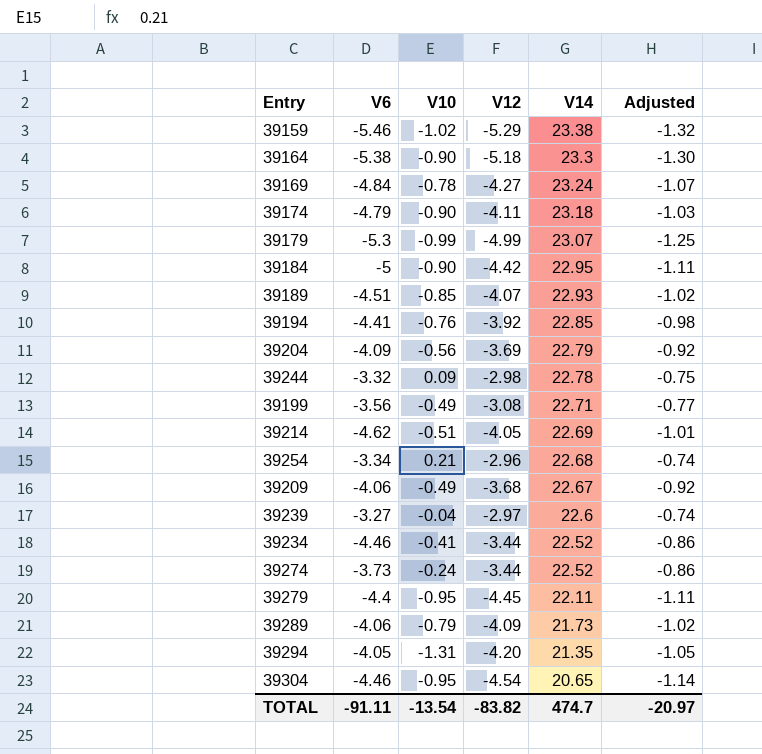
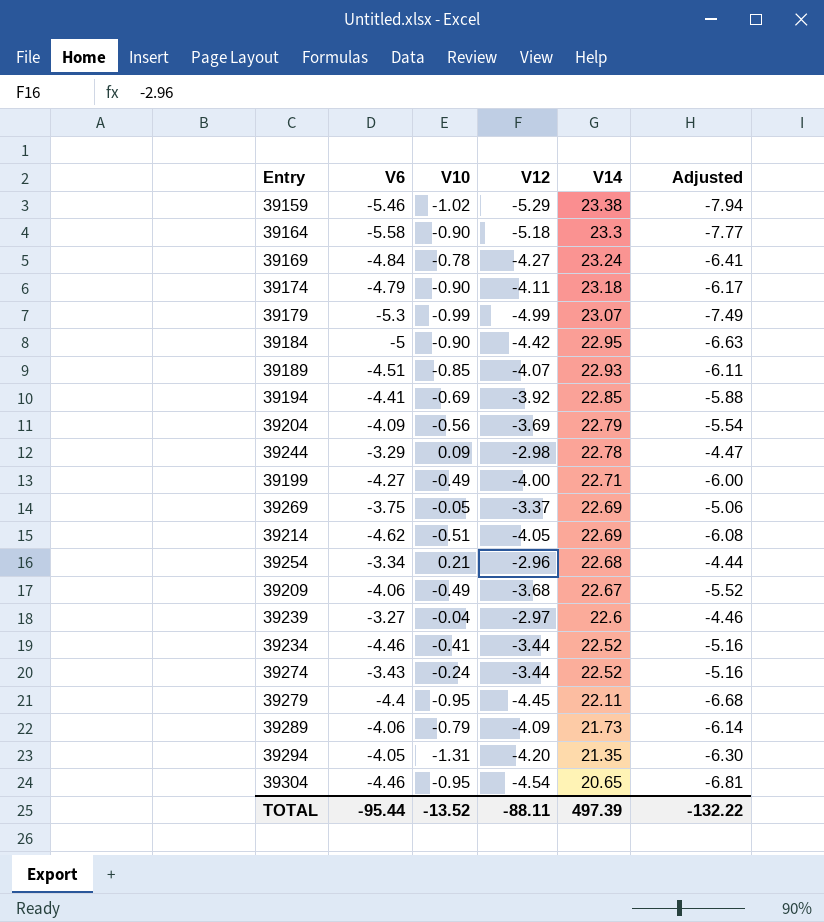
column Adjusted | formula: [V12] * 0.25 -> [V12] * 1.5
39164 | V6: -5.38 -> -5.58
39194 | V10: -0.76 -> -0.69
39244 | V6: -3.32 -> -3.29
39199 | V6: -3.56 -> -4.27
39199 | V12: -3.08 -> -4.00
row 39269: none -> -3.75 | -0.05 | -3.37 | 22.69 | -5.06
39274 | V6: -3.73 -> -3.43
TOTAL | V6: -91.11 -> -95.44
TOTAL | V10: -13.54 -> -13.52
TOTAL | V12: -83.82 -> -88.11
TOTAL | V14: 474.7 -> 497.39
TOTAL | Adjusted: -20.97 -> -132.22

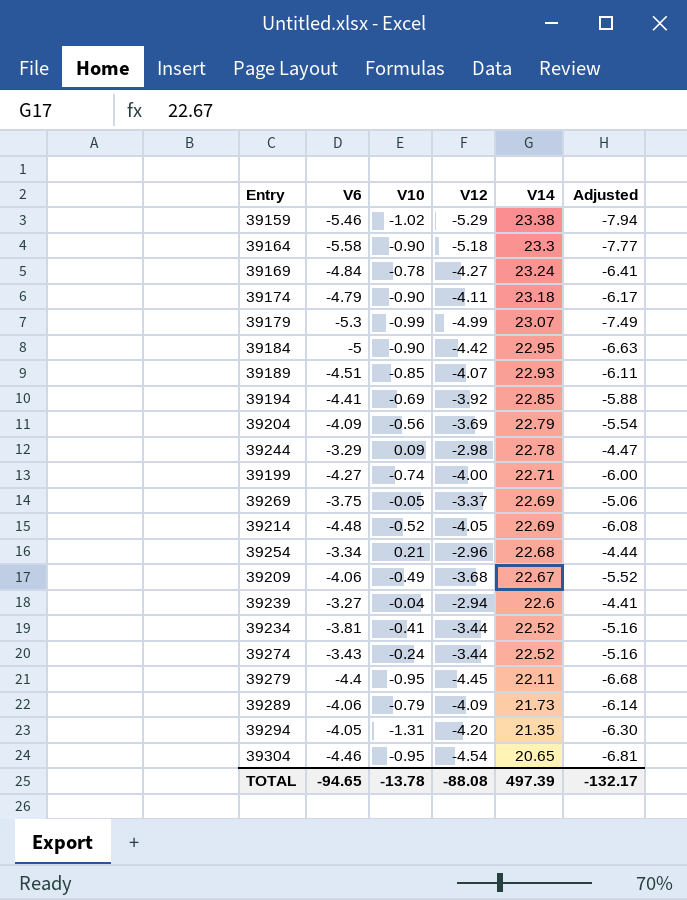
39199 | V10: -0.49 -> -0.74
39214 | V6: -4.62 -> -4.48
39214 | V10: -0.51 -> -0.52
39239 | V12: -2.97 -> -2.94
39239 | Adjusted: -4.46 -> -4.41
39234 | V6: -4.46 -> -3.81
TOTAL | V6: -95.44 -> -94.65
TOTAL | V10: -13.52 -> -13.78
TOTAL | V12: -88.11 -> -88.08
TOTAL | Adjusted: -132.22 -> -132.17

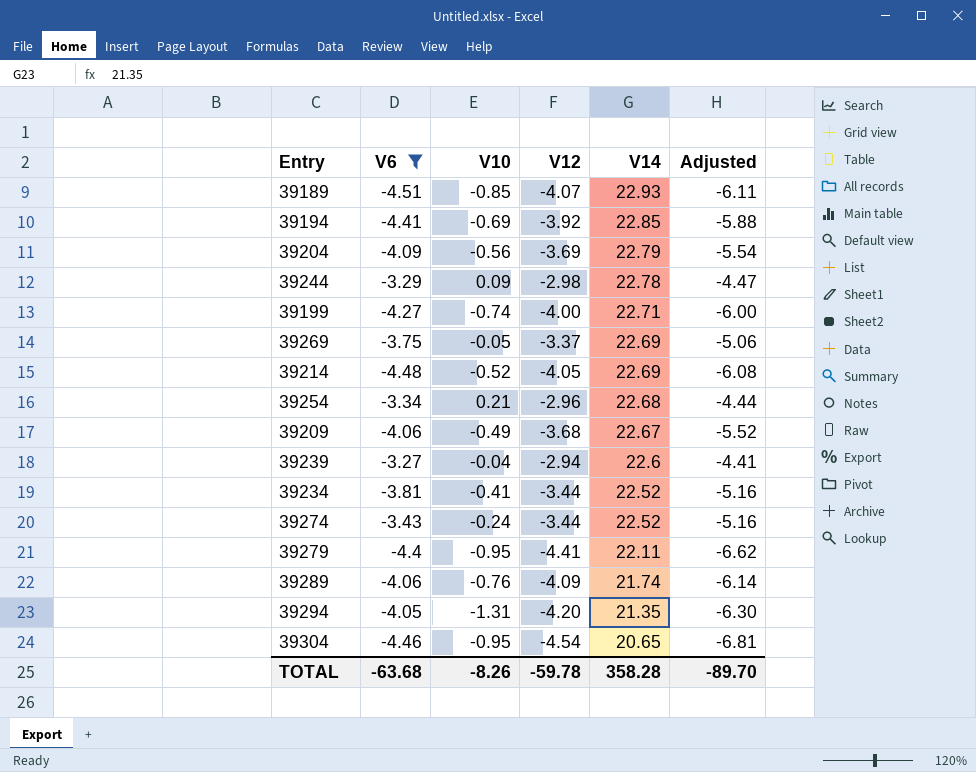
filter: none -> V6 >= -4.51
39279 | V12: -4.45 -> -4.41
39279 | Adjusted: -6.68 -> -6.62
39289 | V10: -0.79 -> -0.76
39289 | V14: 21.73 -> 21.74
TOTAL | V6: -94.65 -> -63.68
TOTAL | V10: -13.78 -> -8.26
TOTAL | V12: -88.08 -> -59.78
TOTAL | V14: 497.39 -> 358.28
TOTAL | Adjusted: -132.17 -> -89.70

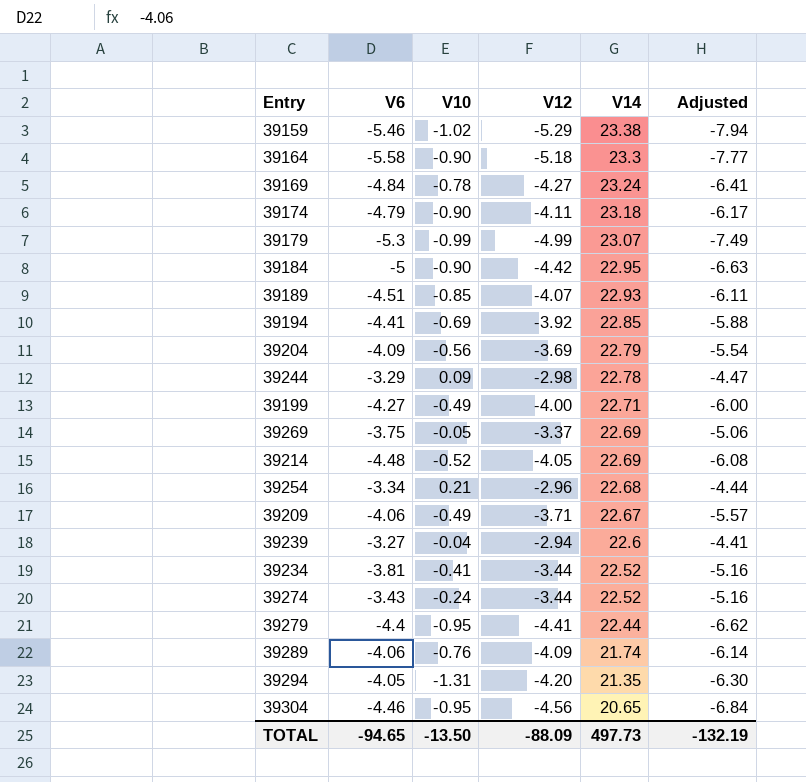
filter: V6 >= -4.51 -> none
39199 | V10: -0.74 -> -0.49
39209 | V12: -3.68 -> -3.71
39209 | Adjusted: -5.52 -> -5.57
39279 | V14: 22.11 -> 22.44
39304 | V12: -4.54 -> -4.56
39304 | Adjusted: -6.81 -> -6.84
TOTAL | V6: -63.68 -> -94.65
TOTAL | V10: -8.26 -> -13.50
TOTAL | V12: -59.78 -> -88.09
TOTAL | V14: 358.28 -> 497.73
TOTAL | Adjusted: -89.70 -> -132.19

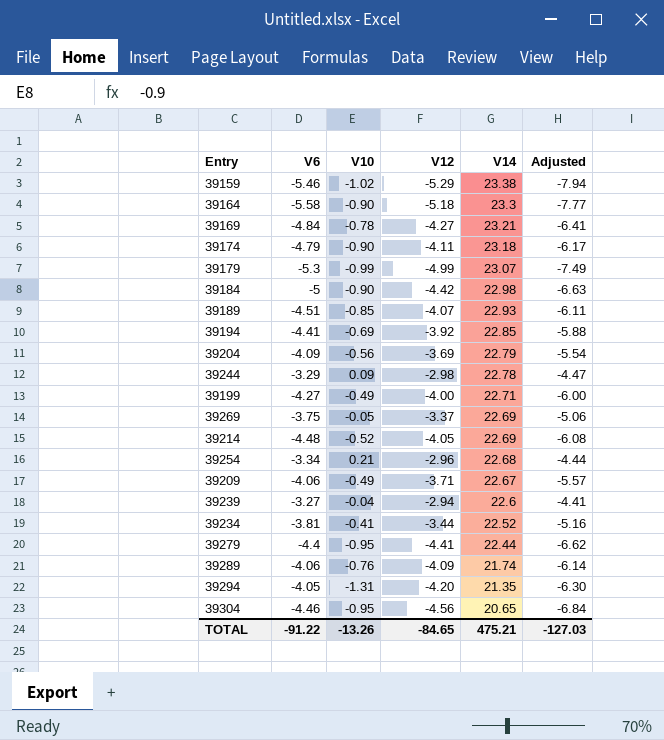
row 39274: -3.43 | -0.24 | -3.44 | 22.52 | -5.16 -> none
39169 | V14: 23.24 -> 23.21
39184 | V14: 22.95 -> 22.98
TOTAL | V6: -94.65 -> -91.22
TOTAL | V10: -13.50 -> -13.26
TOTAL | V12: -88.09 -> -84.65
TOTAL | V14: 497.73 -> 475.21
TOTAL | Adjusted: -132.19 -> -127.03

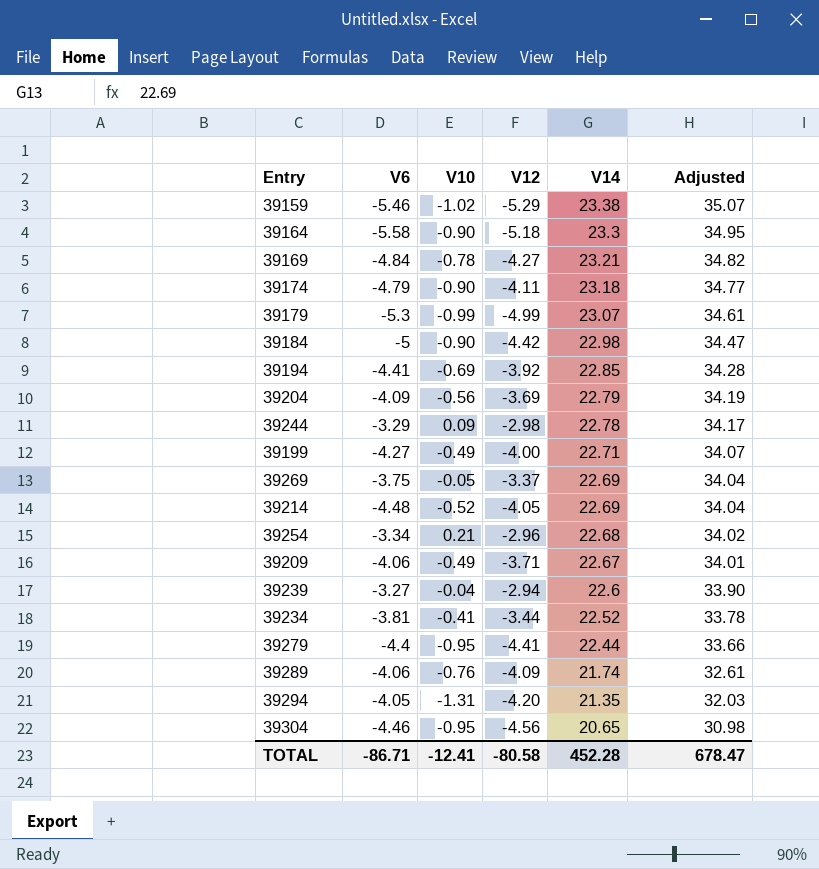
column Adjusted | formula: [V12] * 1.5 -> [V14] * 1.5
row 39189: -4.51 | -0.85 | -4.07 | 22.93 | -6.11 -> none
TOTAL | V6: -91.22 -> -86.71
TOTAL | V10: -13.26 -> -12.41
TOTAL | V12: -84.65 -> -80.58
TOTAL | V14: 475.21 -> 452.28
TOTAL | Adjusted: -127.03 -> 678.47

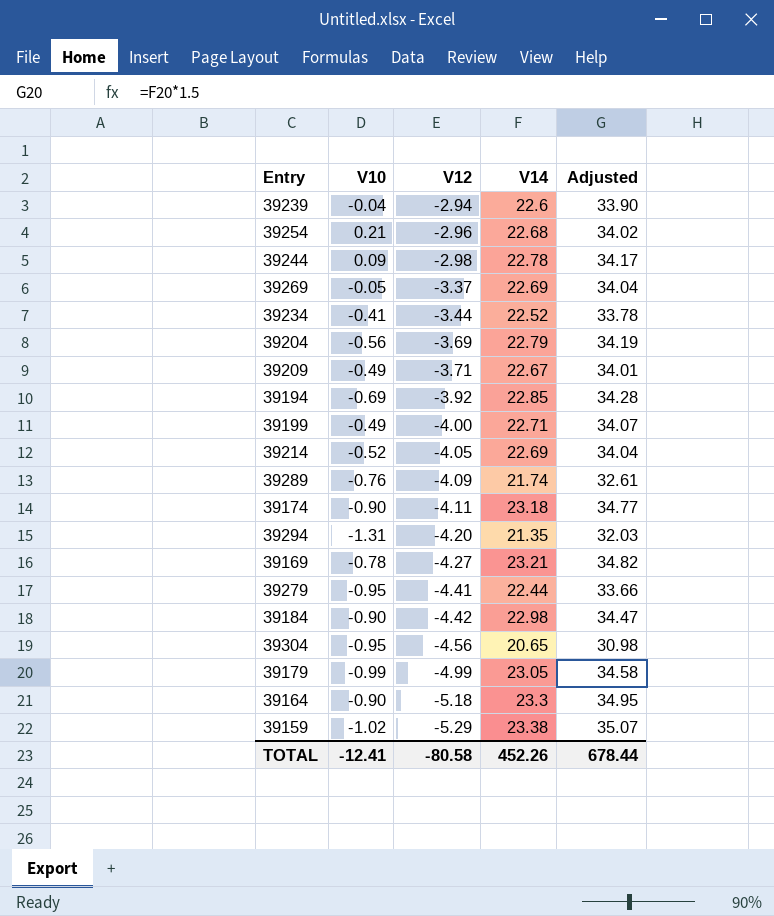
row order: V14 descending -> V12 descending
column V6 | position: 2 -> none
39179 | V14: 23.07 -> 23.05
39179 | Adjusted: 34.61 -> 34.58
TOTAL | V14: 452.28 -> 452.26
TOTAL | Adjusted: 678.47 -> 678.44

